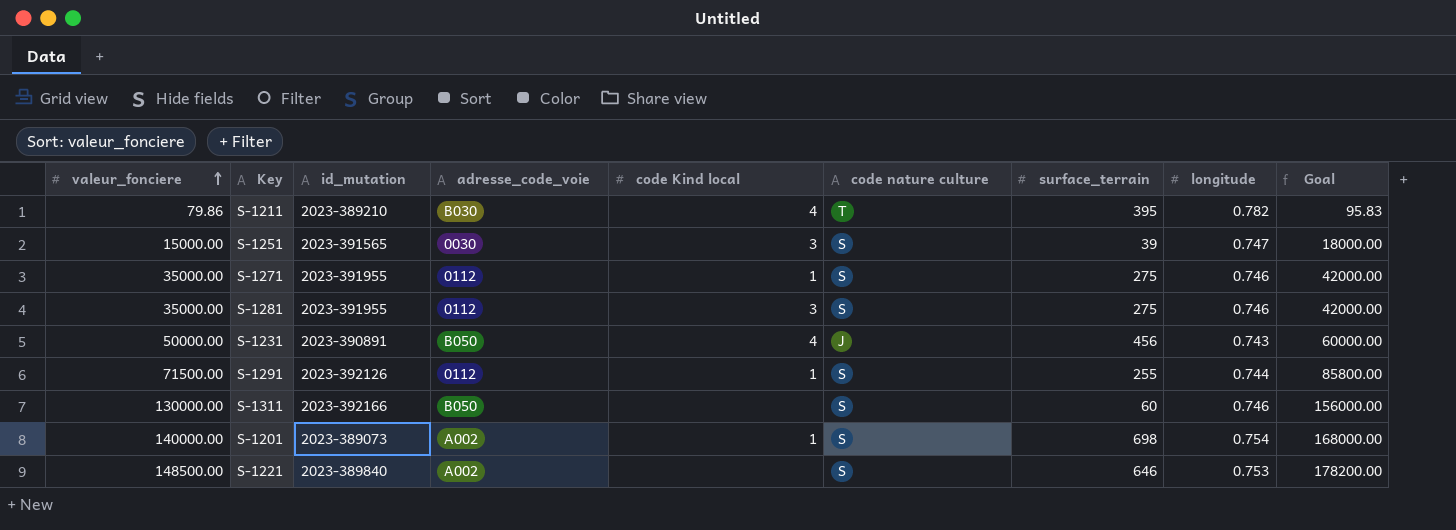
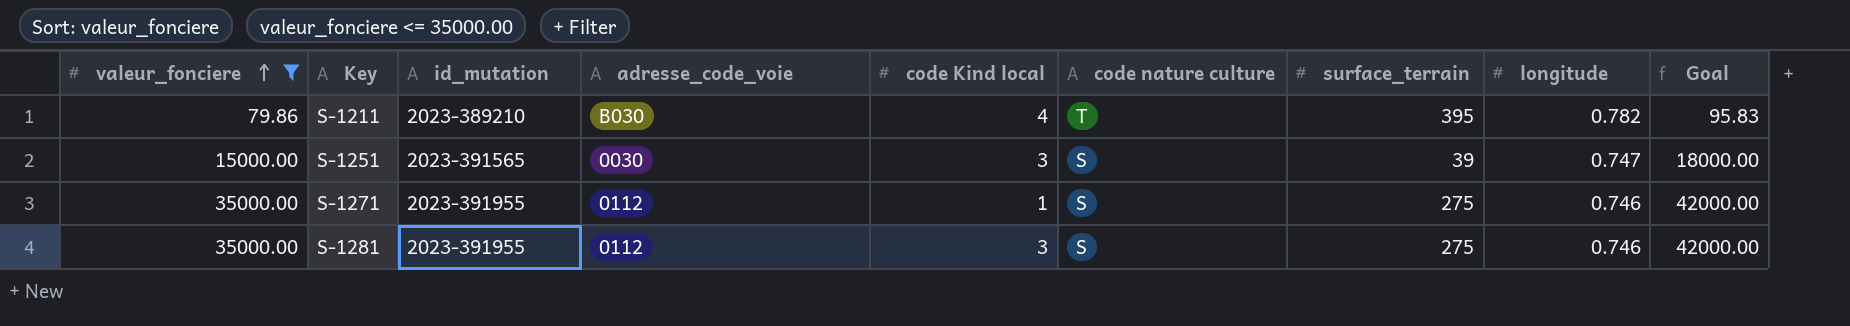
filter: none -> valeur_fonciere <= 35000.00

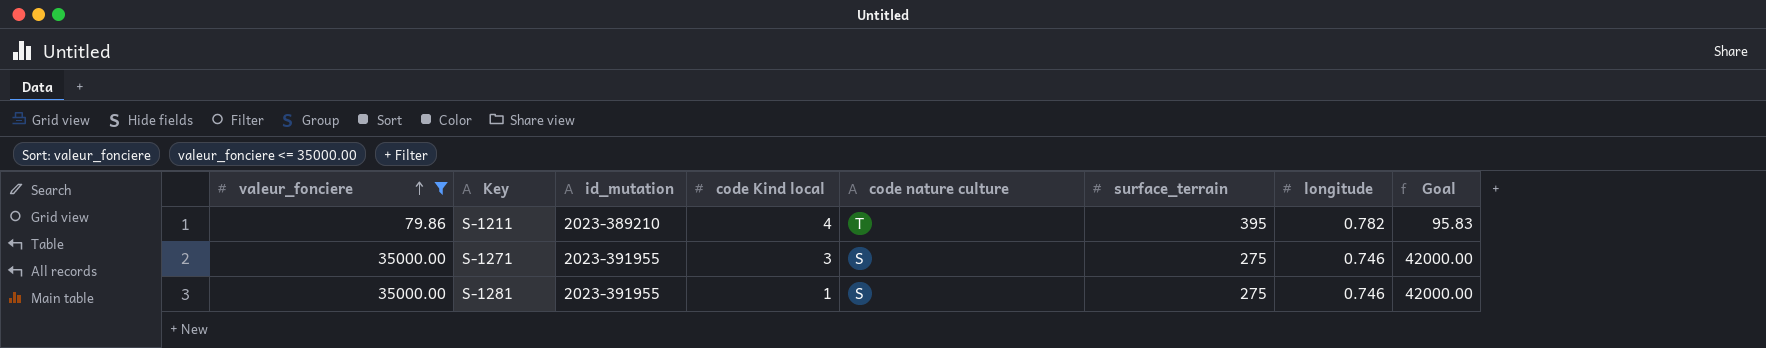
column adresse_code_voie | position: 4 -> none
row S-1251: 15000.00 | 2023-391565 | 0030 | 3 | S | 39 | 0.747 | 18000.00 -> none
S-1271 | code Kind local: 1 -> 3
S-1281 | code Kind local: 3 -> 1

